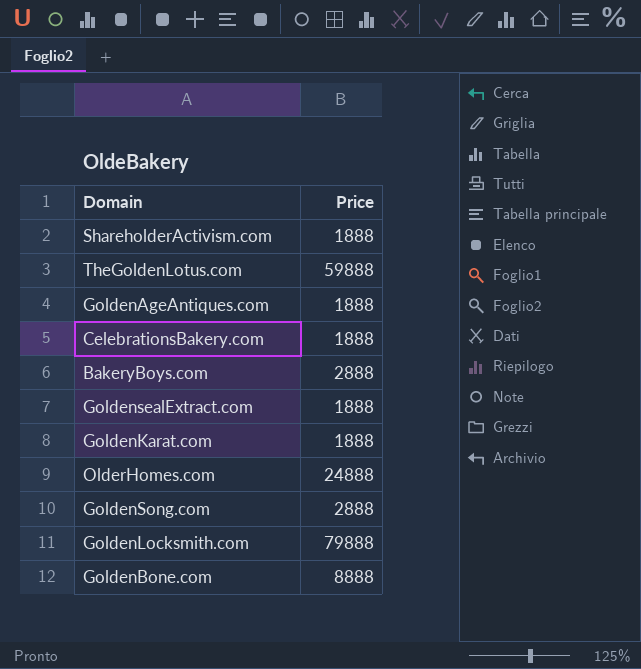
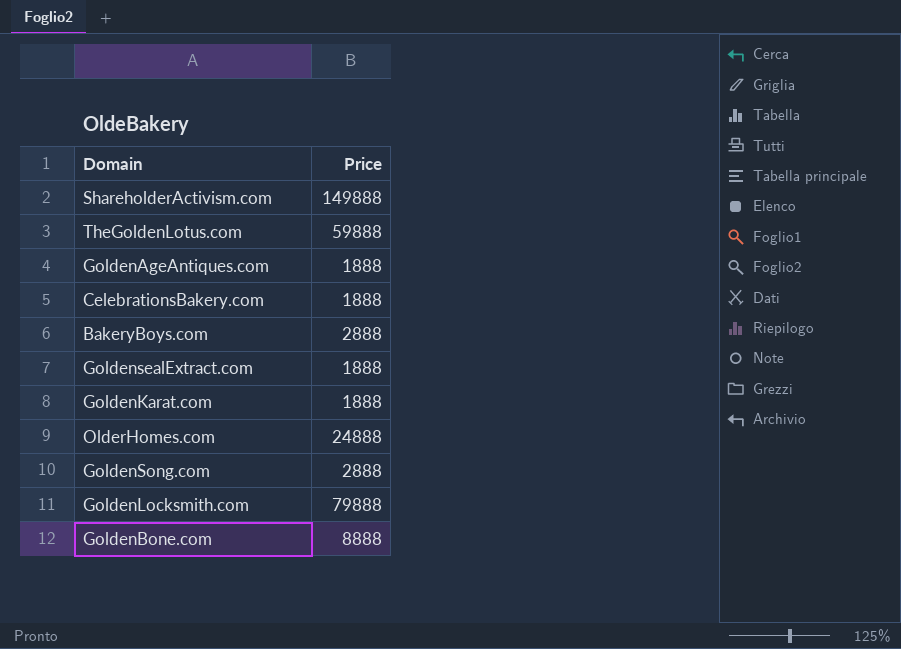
ShareholderActivism.com | Price: 1888 -> 149888

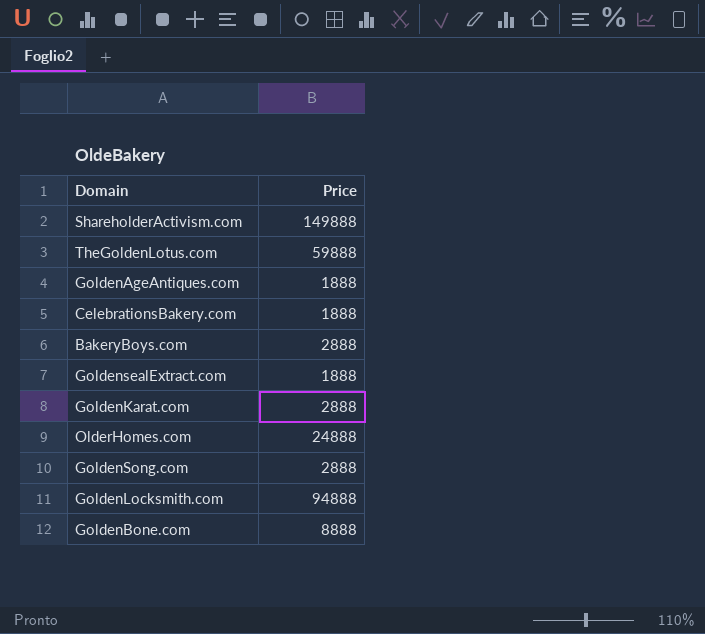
GoldenKarat.com | Price: 1888 -> 2888
GoldenLocksmith.com | Price: 79888 -> 94888

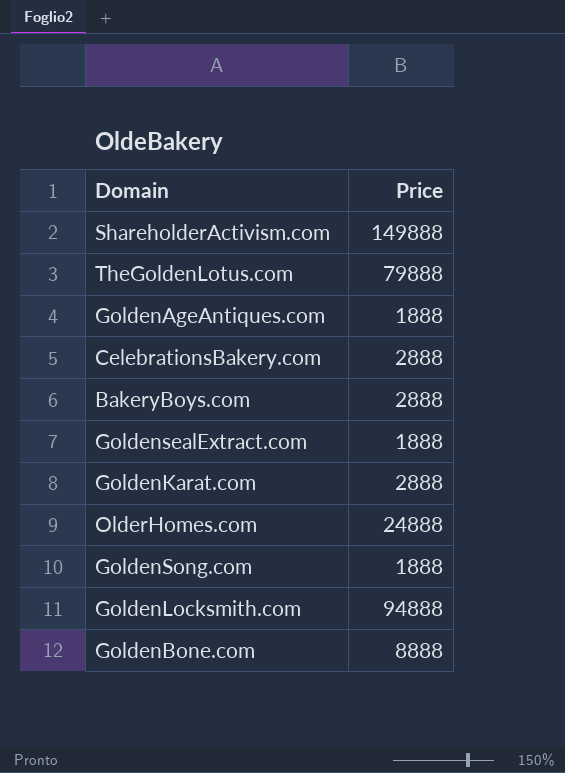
TheGoldenLotus.com | Price: 59888 -> 79888
CelebrationsBakery.com | Price: 1888 -> 2888
GoldenSong.com | Price: 2888 -> 1888

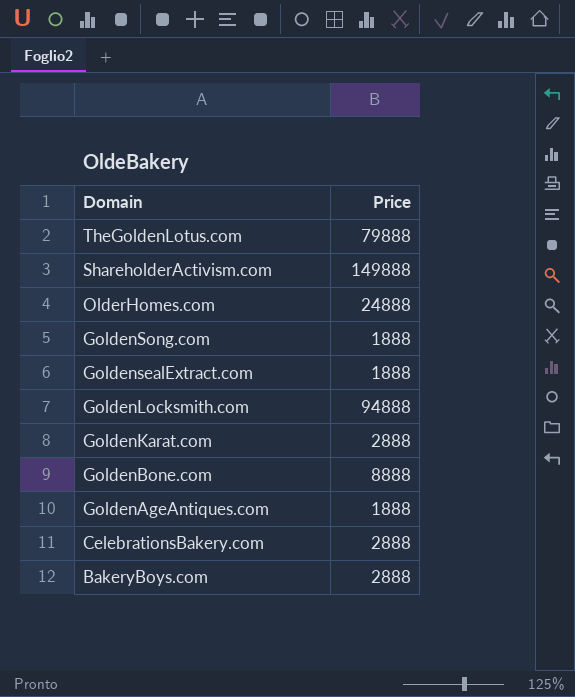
row order: none -> Domain descending

